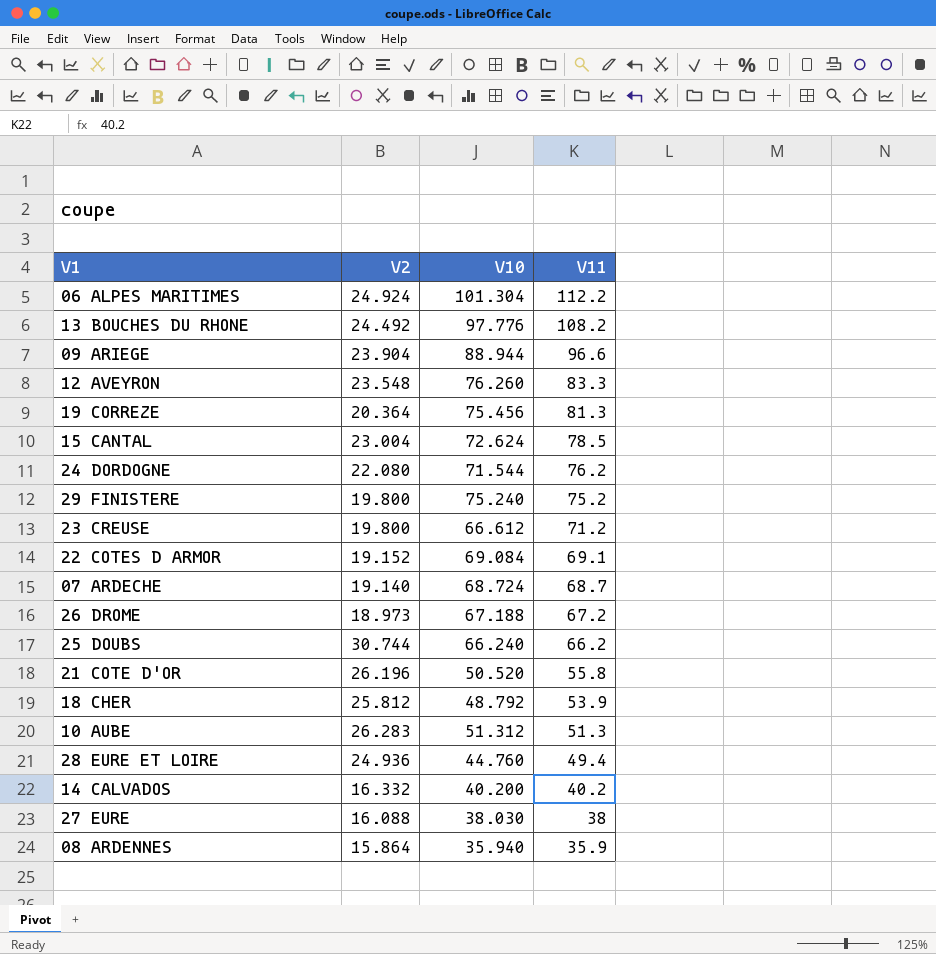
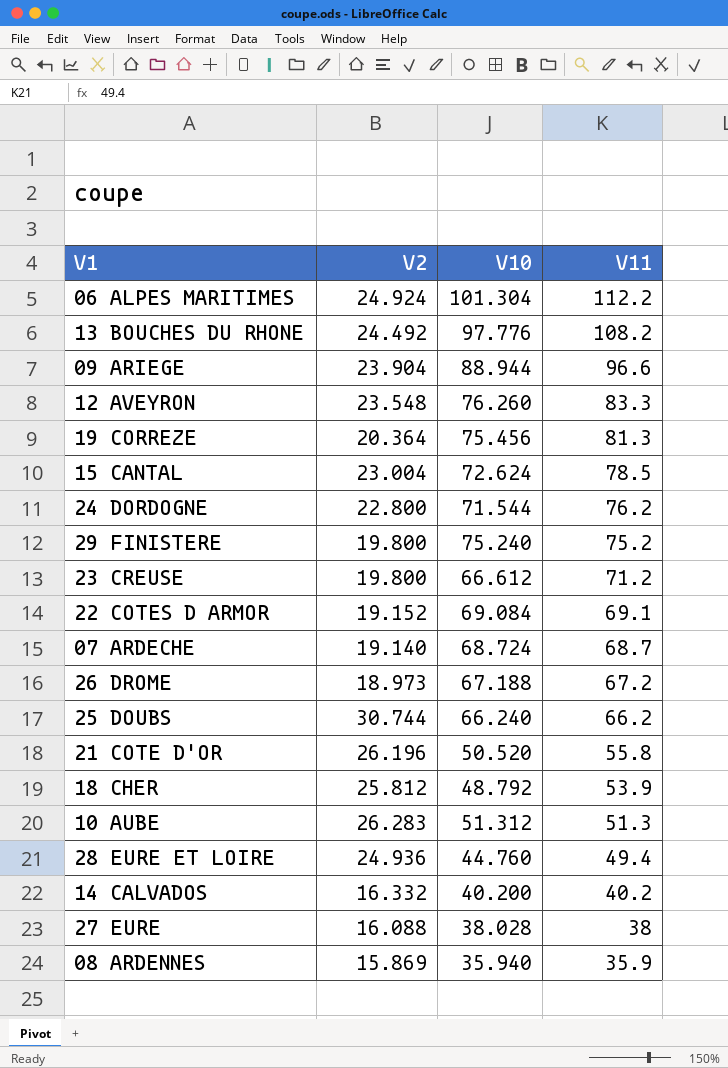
24 DORDOGNE | V2: 22.080 -> 22.800
27 EURE | V10: 38.030 -> 38.028
08 ARDENNES | V2: 15.864 -> 15.869

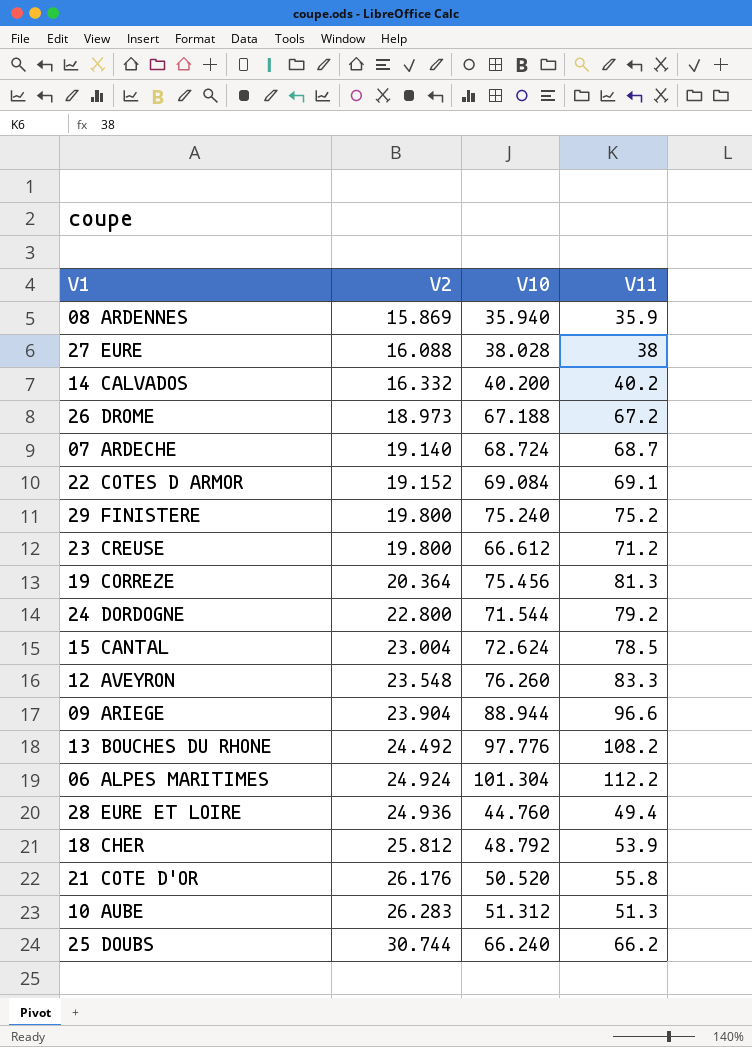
row order: V11 descending -> V2 ascending
24 DORDOGNE | V11: 76.2 -> 79.2
21 COTE D'OR | V2: 26.196 -> 26.176

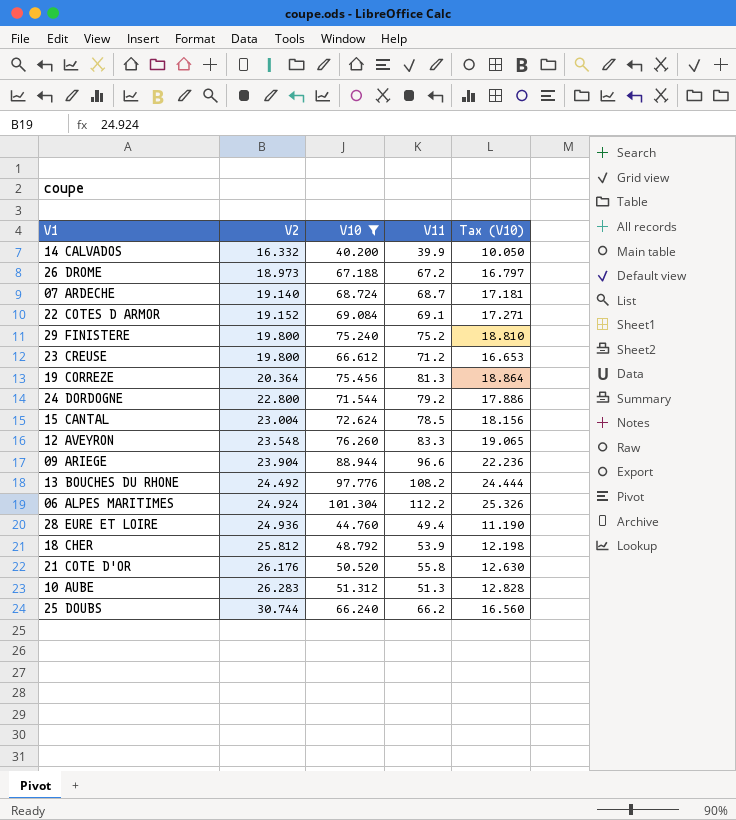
filter: none -> V10 >= 40.200
column Tax (V10) | formula: none -> [V10] * 0.25
14 CALVADOS | V11: 40.2 -> 39.9

